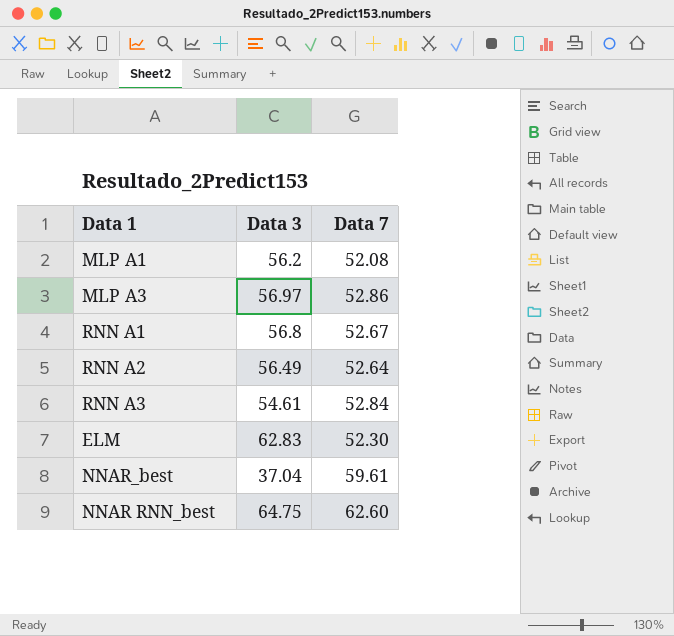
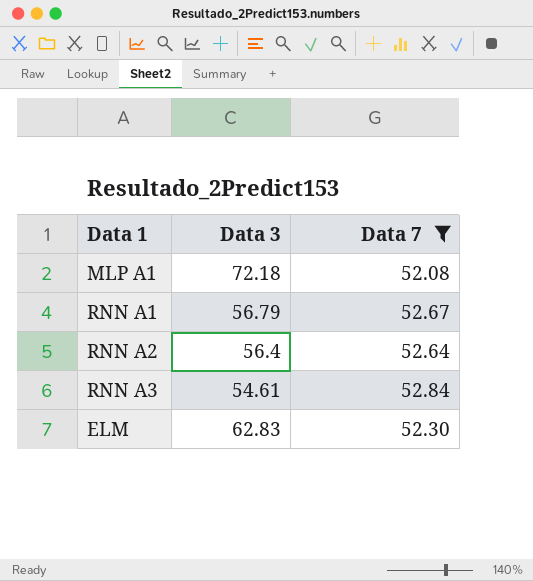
filter: none -> Data 7 <= 52.84
MLP A1 | Data 3: 56.2 -> 72.18
RNN A1 | Data 3: 56.8 -> 56.79
RNN A2 | Data 3: 56.49 -> 56.4

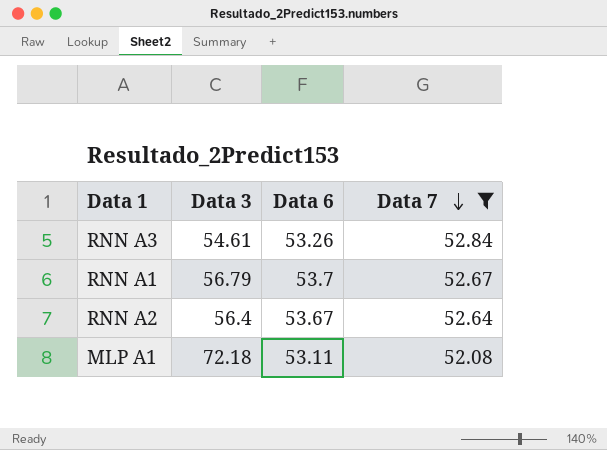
row order: none -> Data 7 descending
column Data 6 | position: none -> 3
row ELM: 62.83 | 52.30 -> none

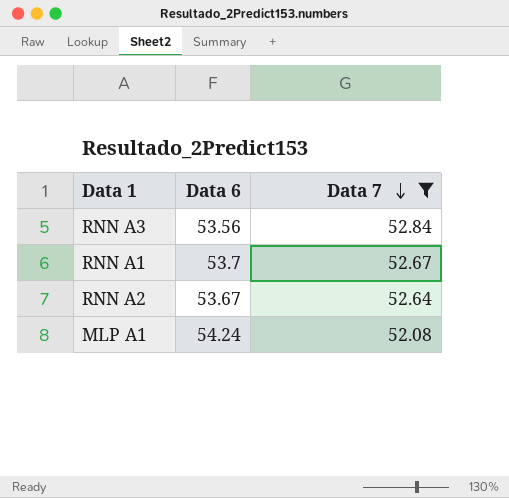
column Data 3 | position: 2 -> none
RNN A3 | Data 6: 53.26 -> 53.56
MLP A1 | Data 6: 53.11 -> 54.24

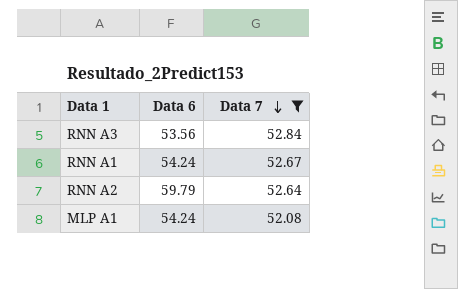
RNN A1 | Data 6: 53.7 -> 54.24
RNN A2 | Data 6: 53.67 -> 59.79

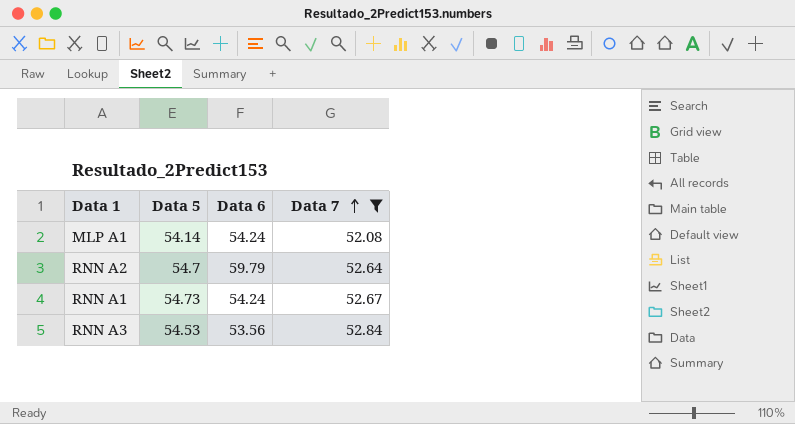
row order: Data 7 descending -> Data 7 ascending
column Data 5 | position: none -> 2

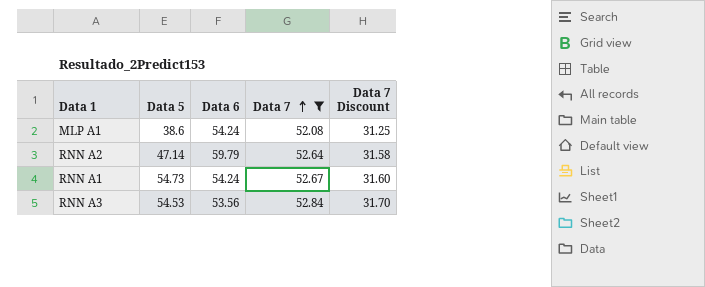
column Data 7 Discount | formula: none -> [Data 7] * 0.6
MLP A1 | Data 5: 54.14 -> 38.6
RNN A2 | Data 5: 54.7 -> 47.14

